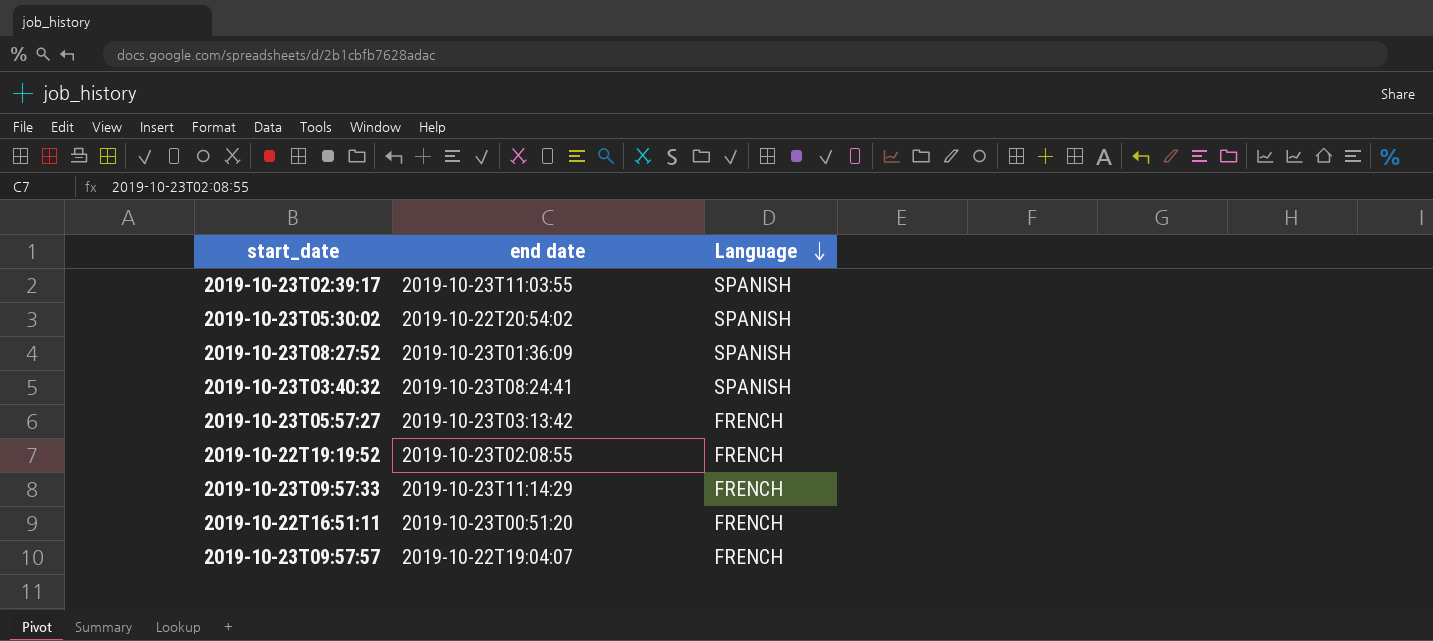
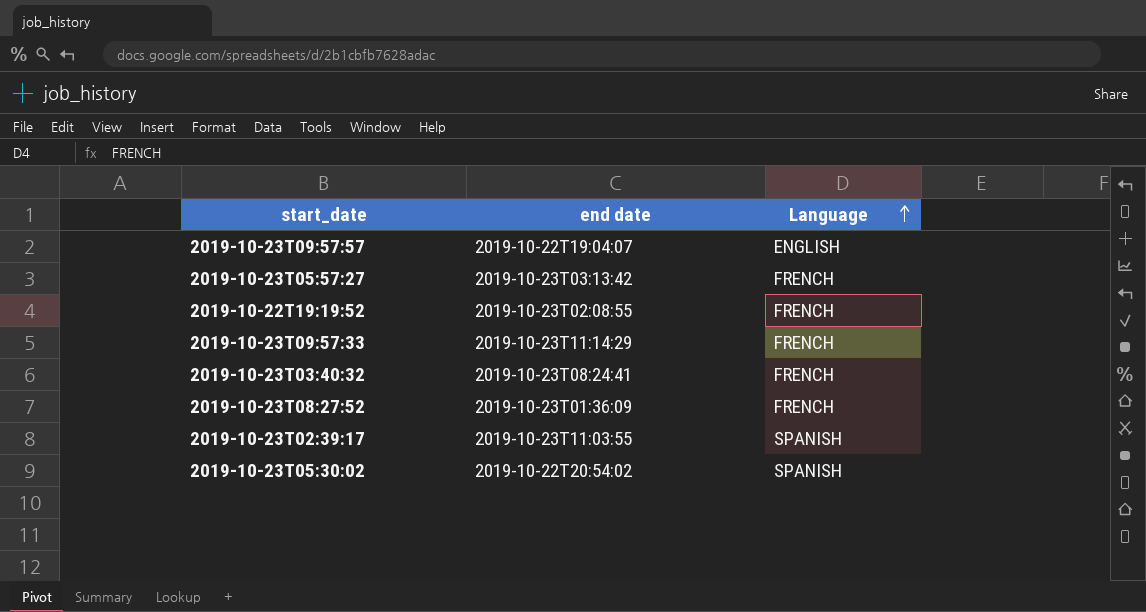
row order: Language descending -> Language ascending
row 2019-10-22T16:51:11: 2019-10-23T00:51:20 | FRENCH -> none
2019-10-23T09:57:57 | Language: FRENCH -> ENGLISH
2019-10-23T03:40:32 | Language: SPANISH -> FRENCH
2019-10-23T08:27:52 | Language: SPANISH -> FRENCH

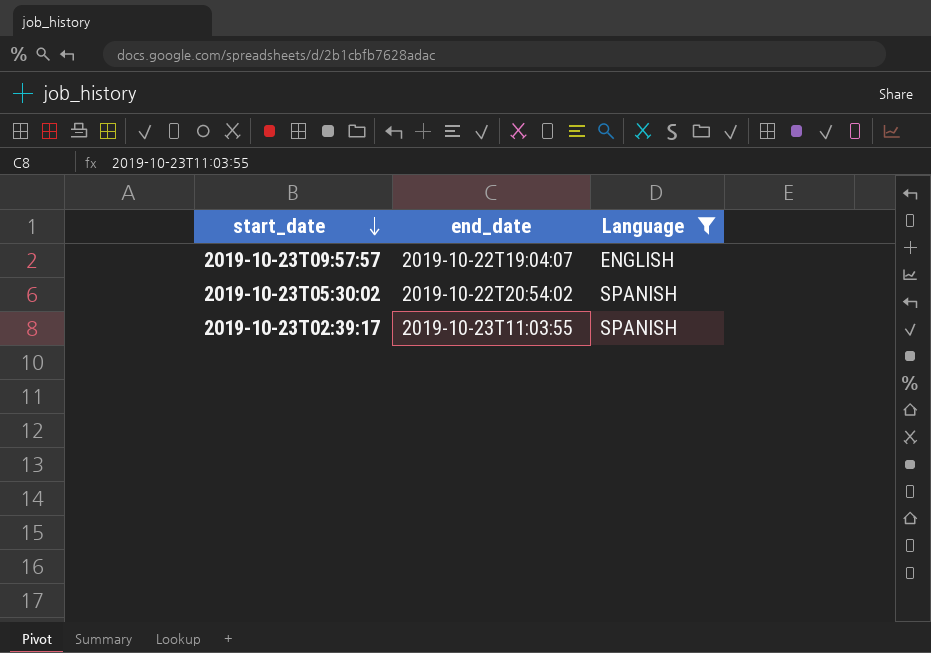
filter: none -> Language != FRENCH
row order: Language ascending -> start_date descending
column name: end date -> end_date

